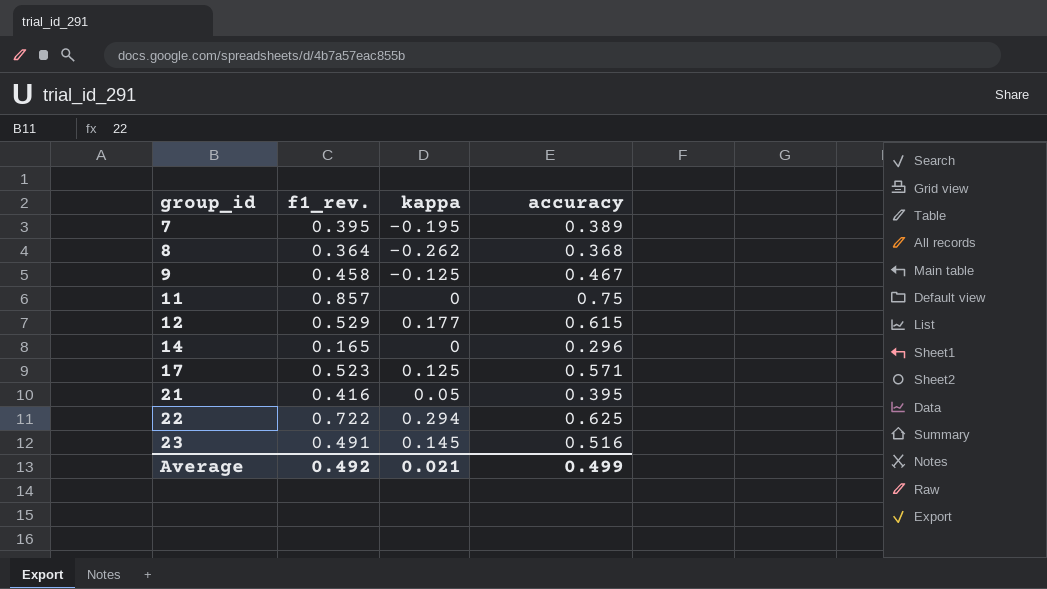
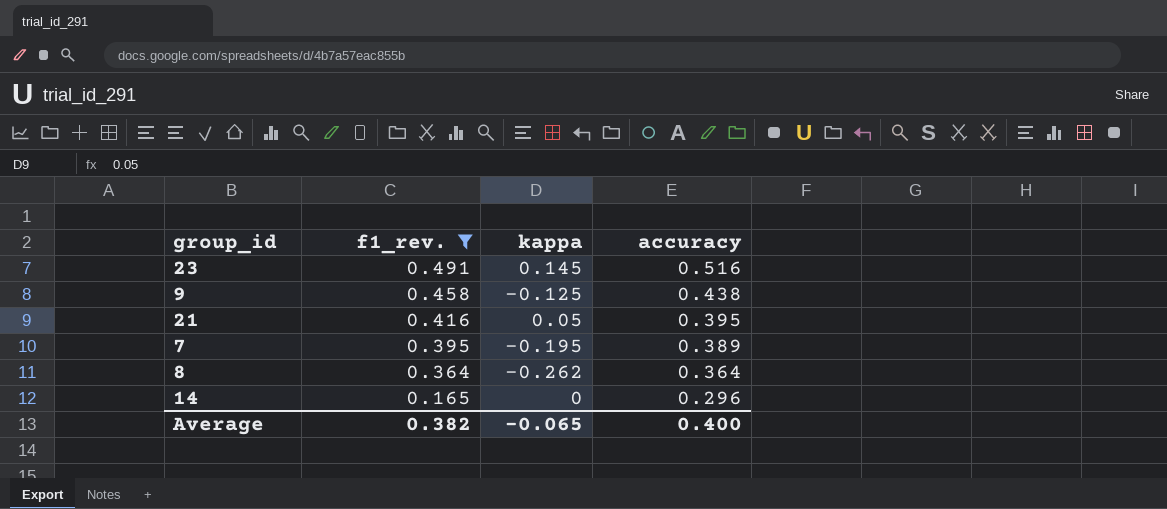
filter: none -> f1_rev. <= 0.491
row order: group_id ascending -> f1_rev. descending
9 | accuracy: 0.467 -> 0.438
8 | accuracy: 0.368 -> 0.364
Average | f1_rev.: 0.492 -> 0.382
Average | kappa: 0.021 -> -0.065
Average | accuracy: 0.499 -> 0.400

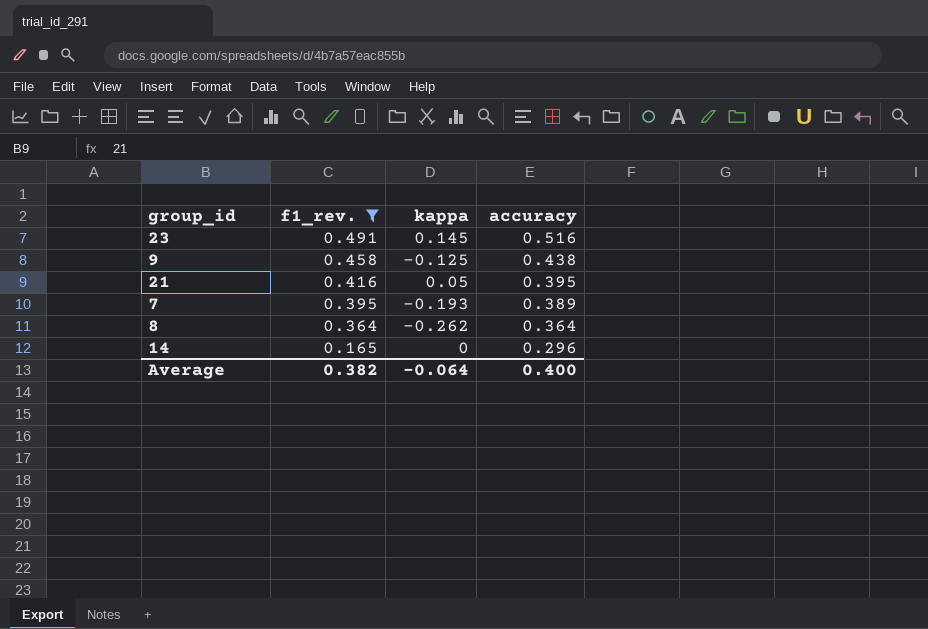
7 | kappa: -0.195 -> -0.193
Average | kappa: -0.065 -> -0.064

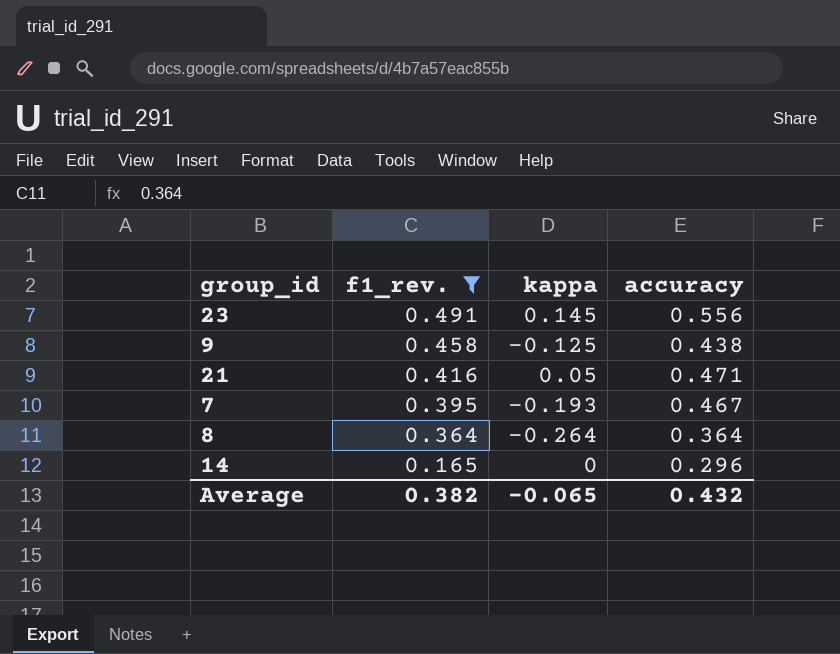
23 | accuracy: 0.516 -> 0.556
21 | accuracy: 0.395 -> 0.471
7 | accuracy: 0.389 -> 0.467
8 | kappa: -0.262 -> -0.264
Average | kappa: -0.064 -> -0.065
Average | accuracy: 0.400 -> 0.432

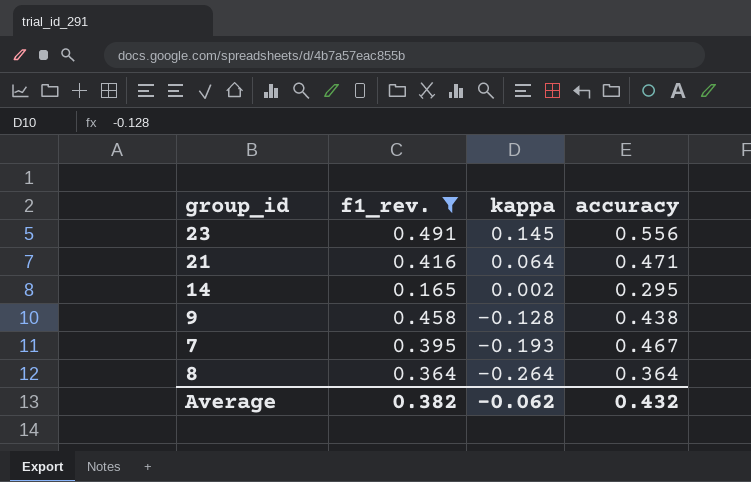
row order: f1_rev. descending -> kappa descending
21 | kappa: 0.05 -> 0.064
14 | kappa: 0 -> 0.002
14 | accuracy: 0.296 -> 0.295
9 | kappa: -0.125 -> -0.128
Average | kappa: -0.065 -> -0.062

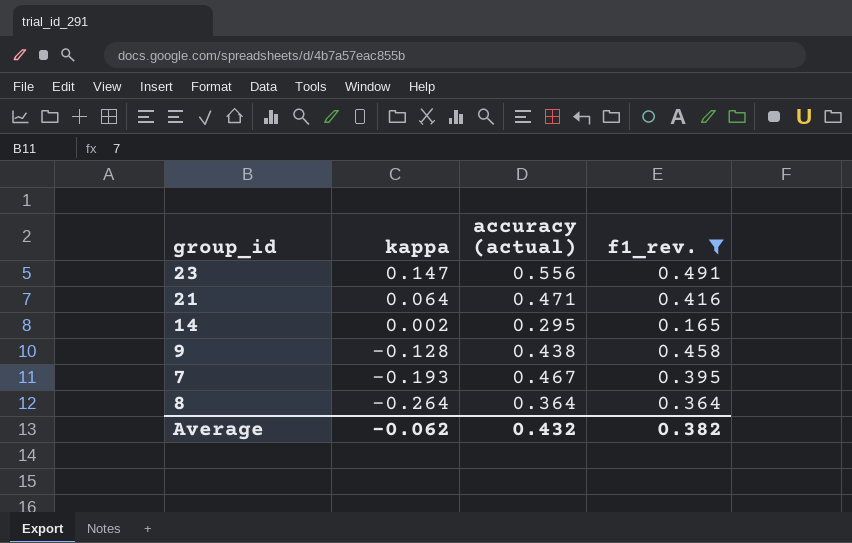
column name: accuracy -> accuracy (actual)
column f1_rev. | position: 2 -> 4
23 | kappa: 0.145 -> 0.147

